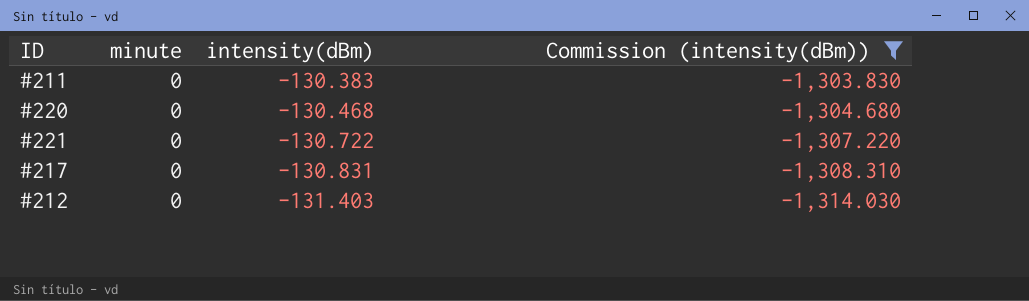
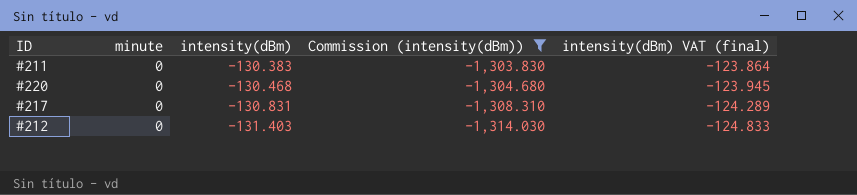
column intensity(dBm) VAT (final) | formula: none -> [intensity(dBm)] * 0.95
row #221: 0 | -130.722 | -1,307.220 -> none

